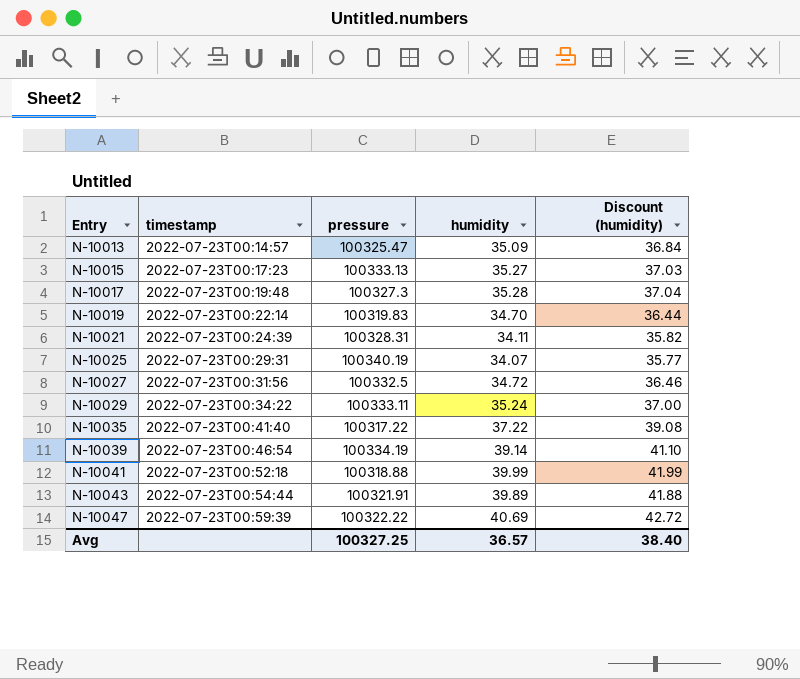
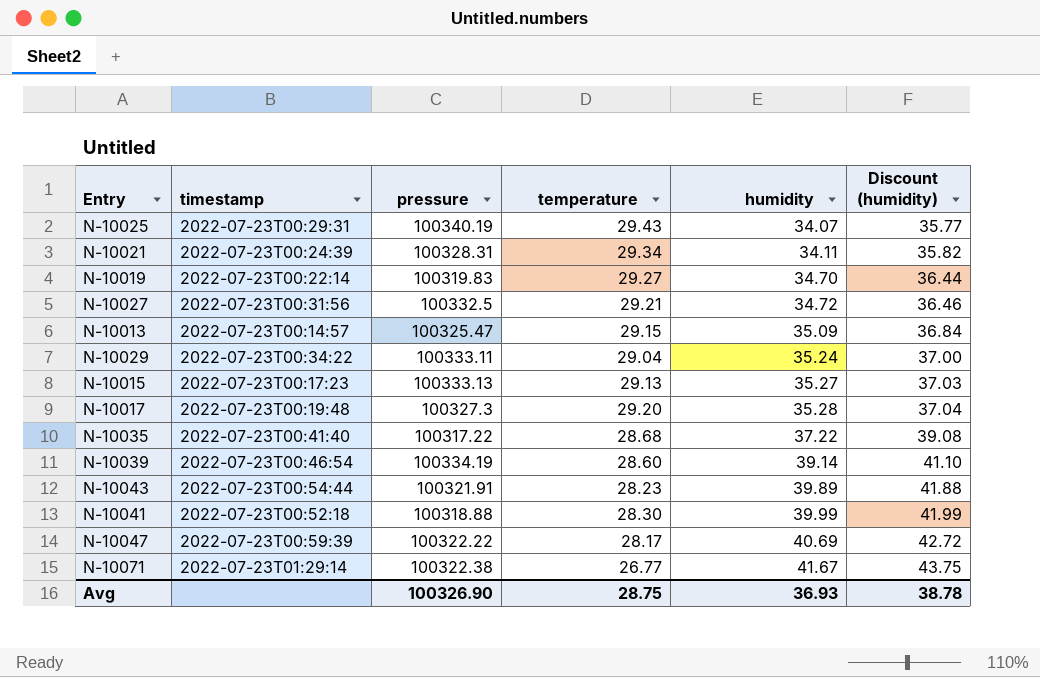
row order: Entry ascending -> humidity ascending
column temperature | position: none -> 4
row N-10071: none -> 2022-07-23T01:29:14 | 100322.38 | 26.77 | 41.67 | 43.75
Avg | pressure: 100327.25 -> 100326.90
Avg | humidity: 36.57 -> 36.93
Avg | Discount (humidity): 38.40 -> 38.78

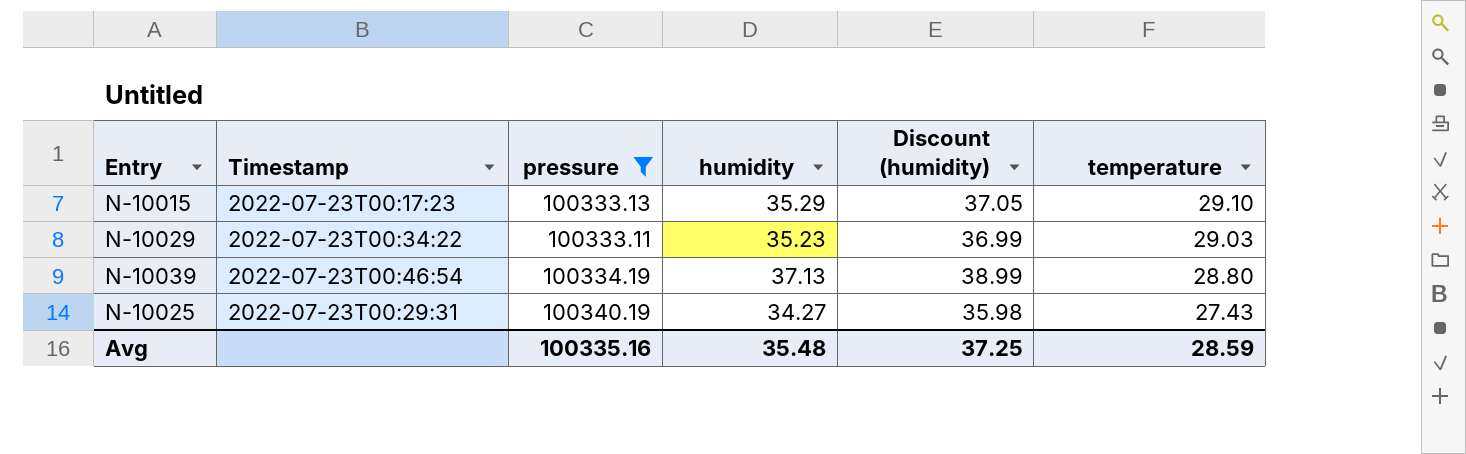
filter: none -> pressure >= 100333.11
row order: humidity ascending -> temperature descending
column name: timestamp -> Timestamp
column temperature | position: 4 -> 6
N-10015 | humidity: 35.27 -> 35.29
N-10015 | Discount (humidity): 37.03 -> 37.05
N-10015 | temperature: 29.13 -> 29.10
N-10029 | humidity: 35.24 -> 35.23
N-10029 | Discount (humidity): 37.00 -> 36.99
N-10029 | temperature: 29.04 -> 29.03
N-10039 | humidity: 39.14 -> 37.13
N-10039 | Discount (humidity): 41.10 -> 38.99
N-10039 | temperature: 28.60 -> 28.80
N-10025 | humidity: 34.07 -> 34.27
N-10025 | Discount (humidity): 35.77 -> 35.98
N-10025 | temperature: 29.43 -> 27.43
Avg | pressure: 100326.90 -> 100335.16
Avg | humidity: 36.93 -> 35.48
Avg | Discount (humidity): 38.78 -> 37.25
Avg | temperature: 28.75 -> 28.59

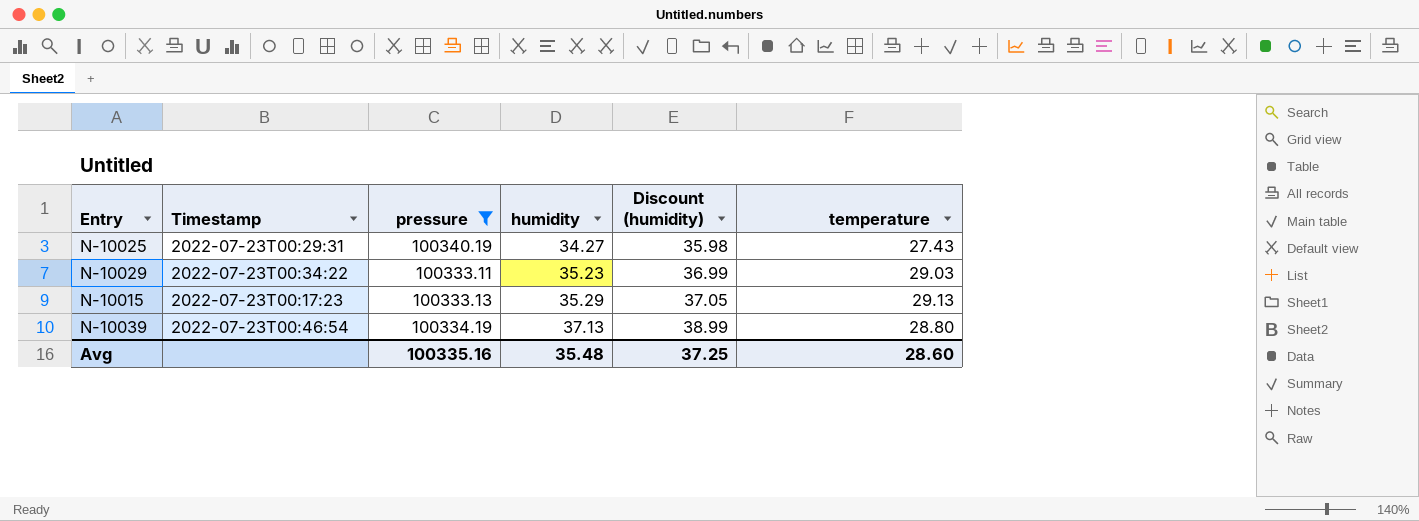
row order: temperature descending -> humidity ascending
N-10015 | temperature: 29.10 -> 29.13
Avg | temperature: 28.59 -> 28.60

